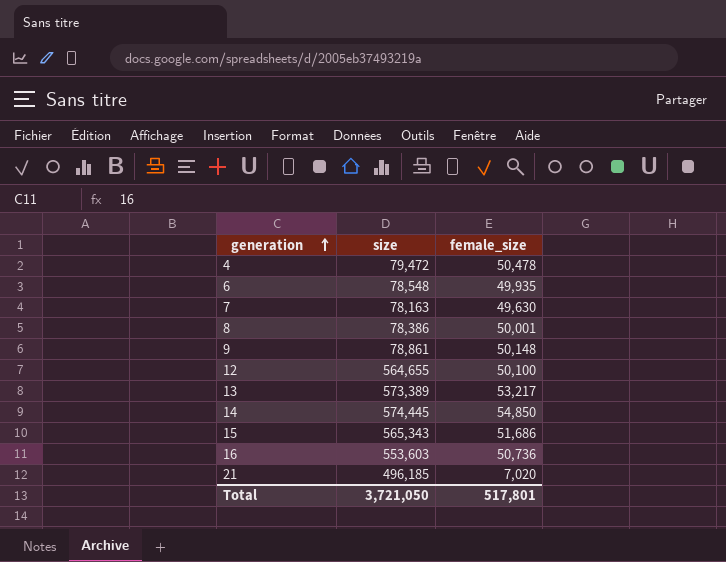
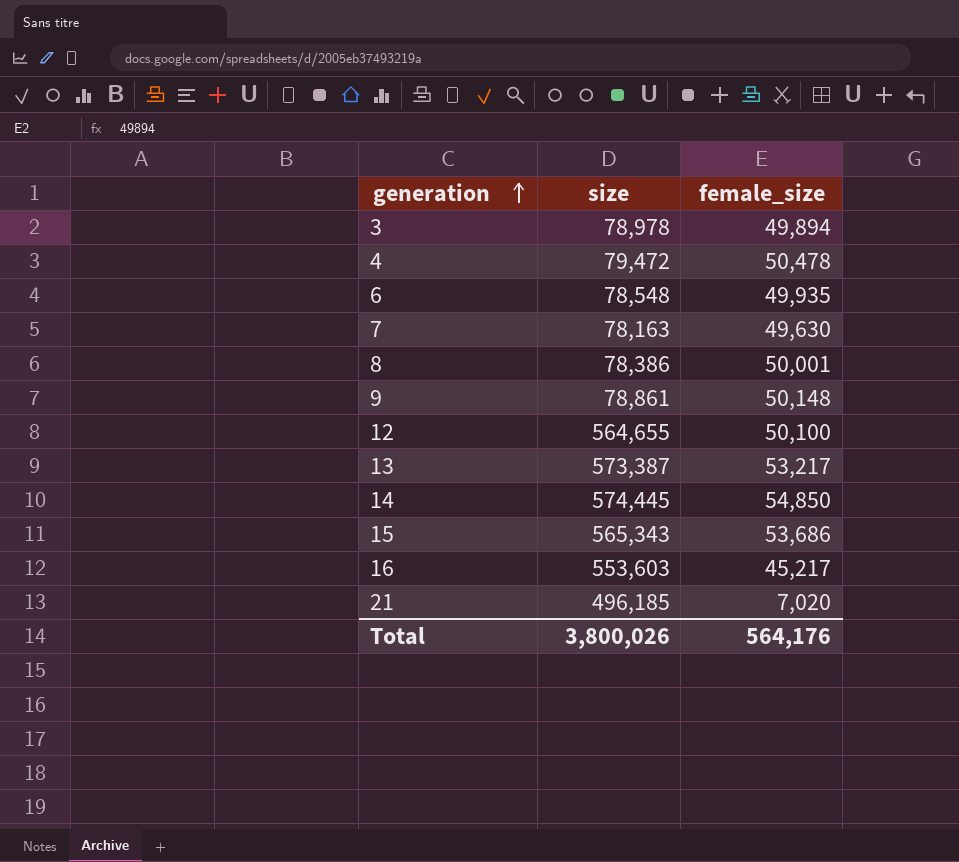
row 3: none -> 78,978 | 49,894
13 | size: 573,389 -> 573,387
15 | female_size: 51,686 -> 53,686
16 | female_size: 50,736 -> 45,217
Total | size: 3,721,050 -> 3,800,026
Total | female_size: 517,801 -> 564,176

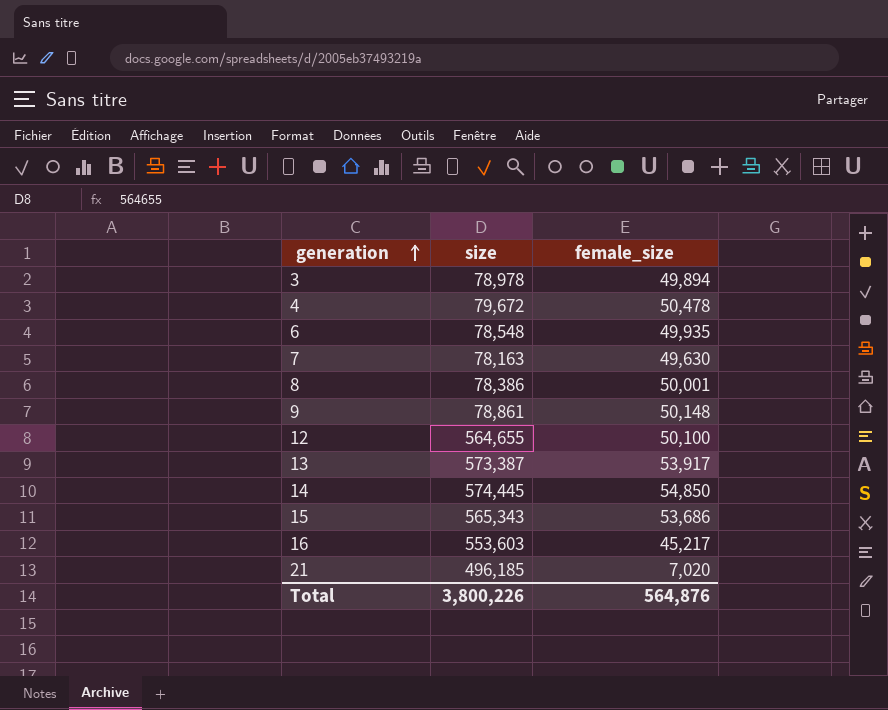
4 | size: 79,472 -> 79,672
13 | female_size: 53,217 -> 53,917
Total | size: 3,800,026 -> 3,800,226
Total | female_size: 564,176 -> 564,876

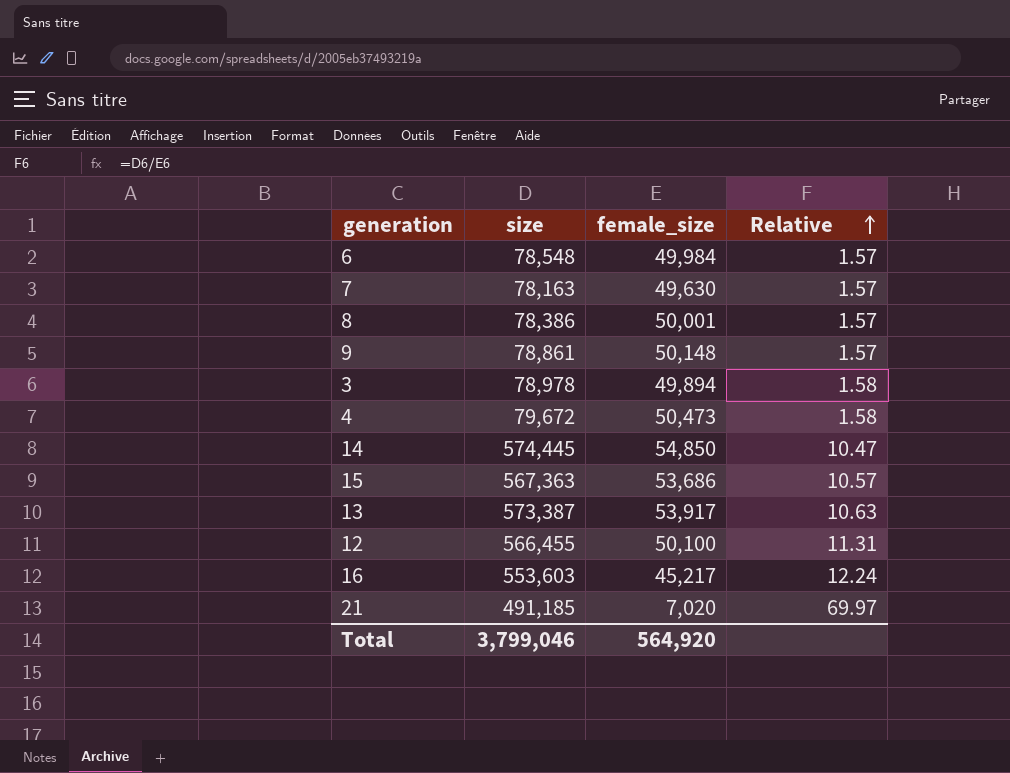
row order: generation ascending -> Relative ascending
column Relative | formula: none -> [size] / [female_size]
6 | female_size: 49,935 -> 49,984
4 | female_size: 50,478 -> 50,473
15 | size: 565,343 -> 567,363
12 | size: 564,655 -> 566,455
21 | size: 496,185 -> 491,185
Total | size: 3,800,226 -> 3,799,046
Total | female_size: 564,876 -> 564,920

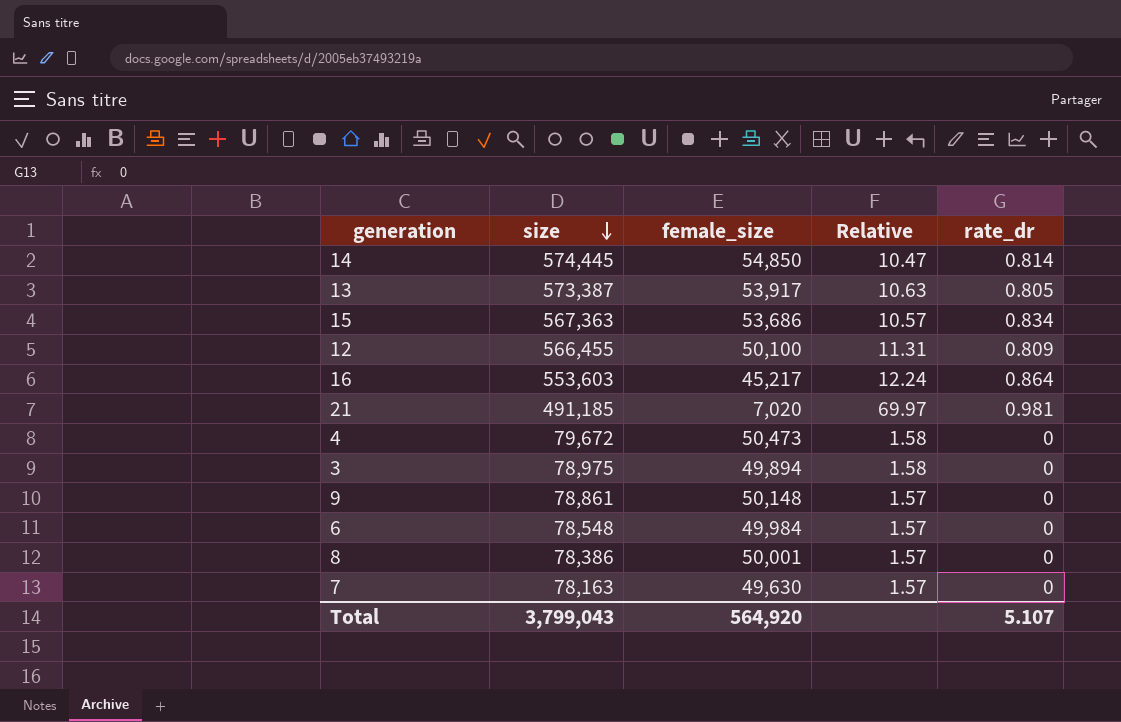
row order: Relative ascending -> size descending
column rate_dr | position: none -> 5
3 | size: 78,978 -> 78,975
Total | size: 3,799,046 -> 3,799,043

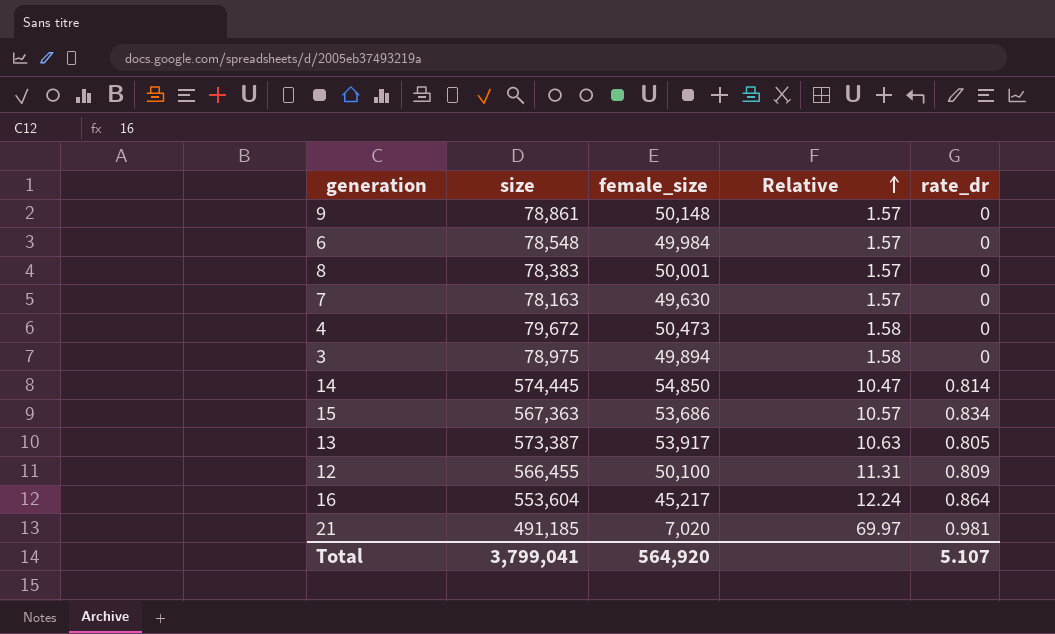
row order: size descending -> Relative ascending
8 | size: 78,386 -> 78,383
16 | size: 553,603 -> 553,604
Total | size: 3,799,043 -> 3,799,041

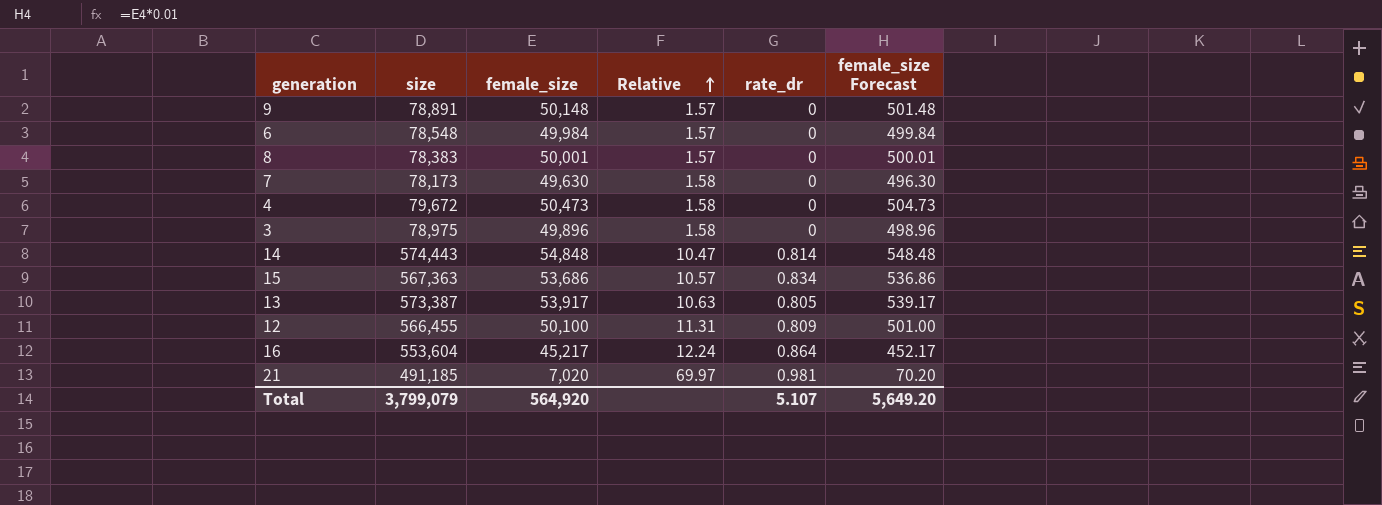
column female_size Forecast | formula: none -> [female_size] * 0.01
9 | size: 78,861 -> 78,891
7 | size: 78,163 -> 78,173
7 | Relative: 1.57 -> 1.58
3 | female_size: 49,894 -> 49,896
14 | size: 574,445 -> 574,443
14 | female_size: 54,850 -> 54,848
Total | size: 3,799,041 -> 3,799,079

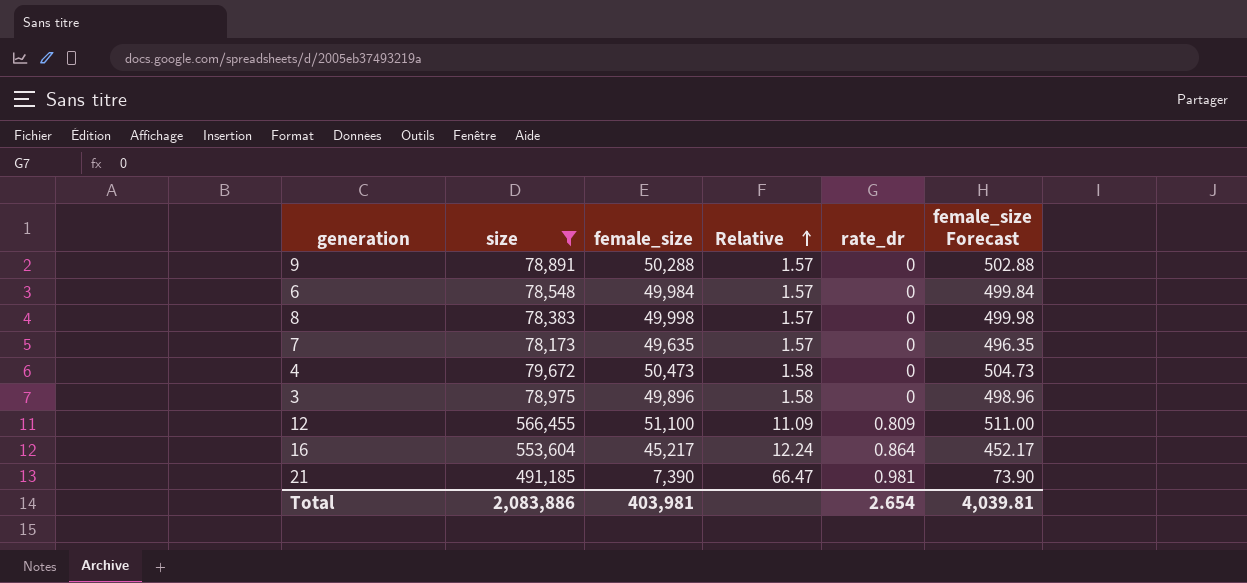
filter: none -> size <= 566,455
9 | female_size: 50,148 -> 50,288
9 | female_size Forecast: 501.48 -> 502.88
8 | female_size: 50,001 -> 49,998
8 | female_size Forecast: 500.01 -> 499.98
7 | female_size: 49,630 -> 49,635
7 | Relative: 1.58 -> 1.57
7 | female_size Forecast: 496.30 -> 496.35
12 | female_size: 50,100 -> 51,100
12 | Relative: 11.31 -> 11.09
12 | female_size Forecast: 501.00 -> 511.00
21 | female_size: 7,020 -> 7,390
21 | Relative: 69.97 -> 66.47
21 | female_size Forecast: 70.20 -> 73.90
Total | size: 3,799,079 -> 2,083,886
Total | female_size: 564,920 -> 403,981
Total | rate_dr: 5.107 -> 2.654
Total | female_size Forecast: 5,649.20 -> 4,039.81

